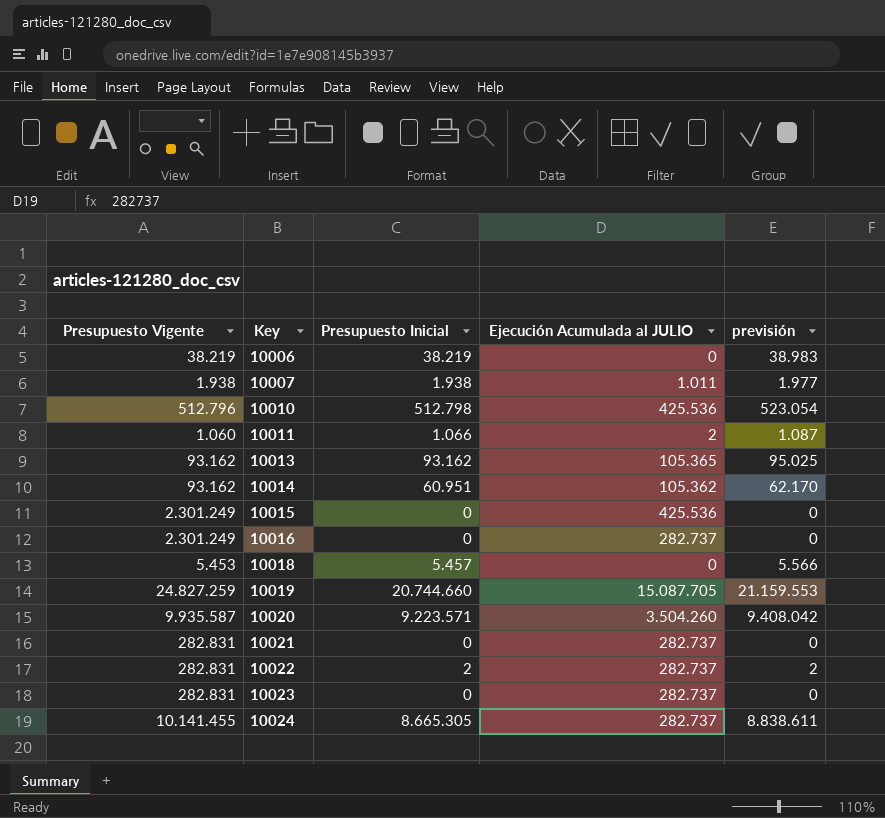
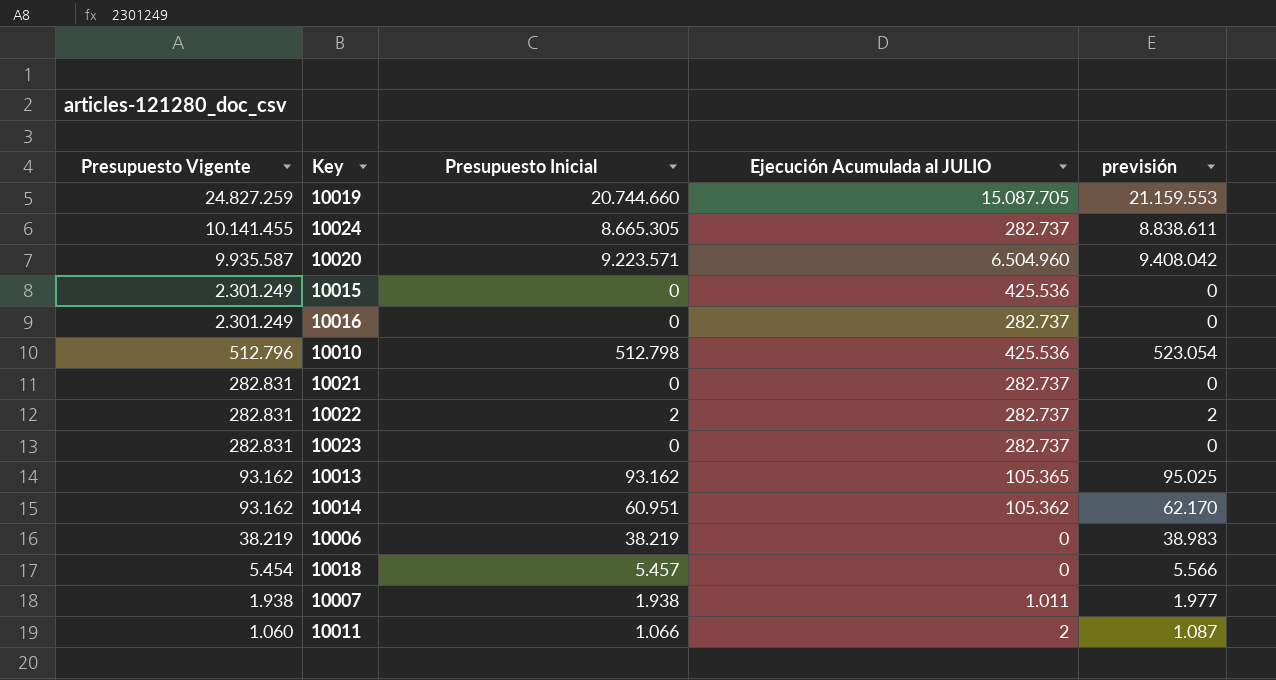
row order: Key ascending -> Presupuesto Vigente descending
10020 | Ejecución Acumulada al JULIO: 3.504.260 -> 6.504.960
10018 | Presupuesto Vigente: 5.453 -> 5.454

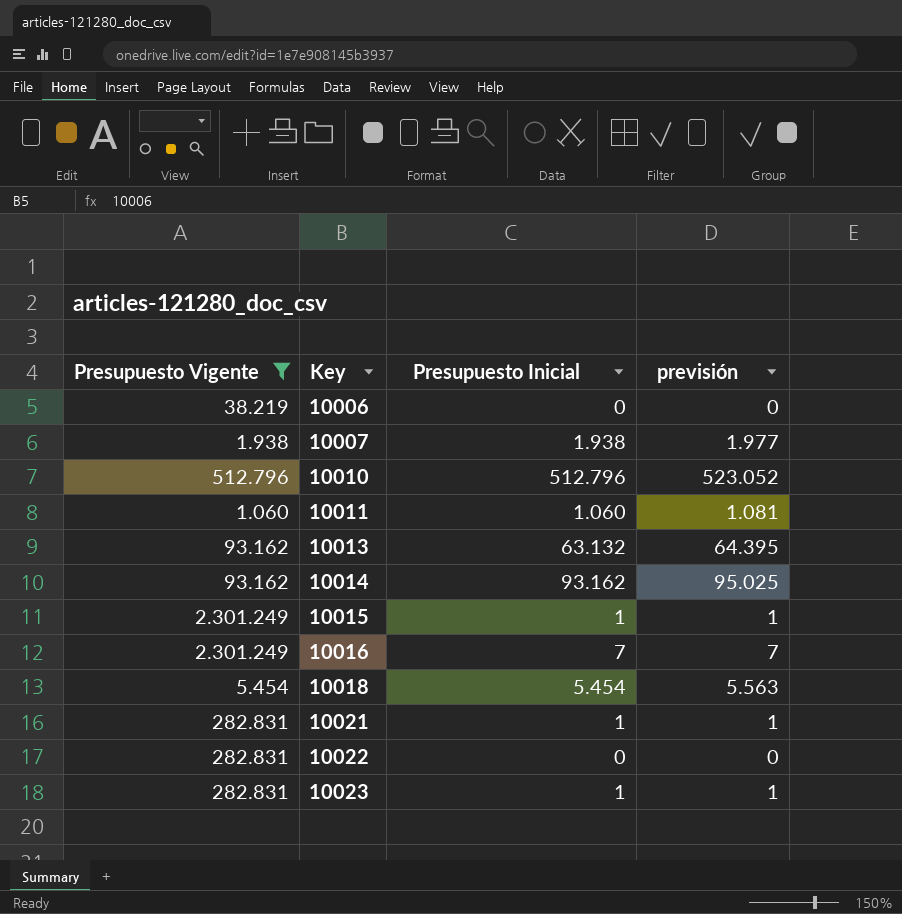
filter: none -> Presupuesto Vigente <= 2.301.249
row order: Presupuesto Vigente descending -> Key ascending
column Ejecución Acumulada al JULIO | position: 4 -> none
10006 | Presupuesto Inicial: 38.219 -> 0
10006 | previsión: 38.983 -> 0
10010 | Presupuesto Inicial: 512.798 -> 512.796
10010 | previsión: 523.054 -> 523.052
10011 | Presupuesto Inicial: 1.066 -> 1.060
10011 | previsión: 1.087 -> 1.081
10013 | Presupuesto Inicial: 93.162 -> 63.132
10013 | previsión: 95.025 -> 64.395
10014 | Presupuesto Inicial: 60.951 -> 93.162
10014 | previsión: 62.170 -> 95.025
10015 | Presupuesto Inicial: 0 -> 1
10015 | previsión: 0 -> 1
10016 | Presupuesto Inicial: 0 -> 7
10016 | previsión: 0 -> 7
10018 | Presupuesto Inicial: 5.457 -> 5.454
10018 | previsión: 5.566 -> 5.563
10021 | Presupuesto Inicial: 0 -> 1
10021 | previsión: 0 -> 1
10022 | Presupuesto Inicial: 2 -> 0
10022 | previsión: 2 -> 0
10023 | Presupuesto Inicial: 0 -> 1
10023 | previsión: 0 -> 1

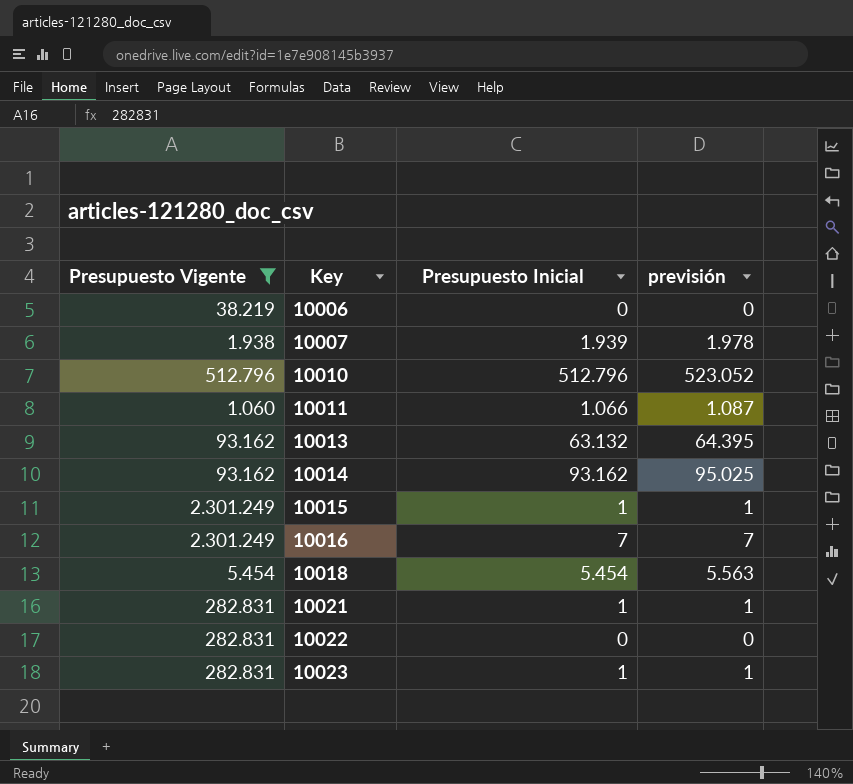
10007 | Presupuesto Inicial: 1.938 -> 1.939
10007 | previsión: 1.977 -> 1.978
10011 | Presupuesto Inicial: 1.060 -> 1.066
10011 | previsión: 1.081 -> 1.087

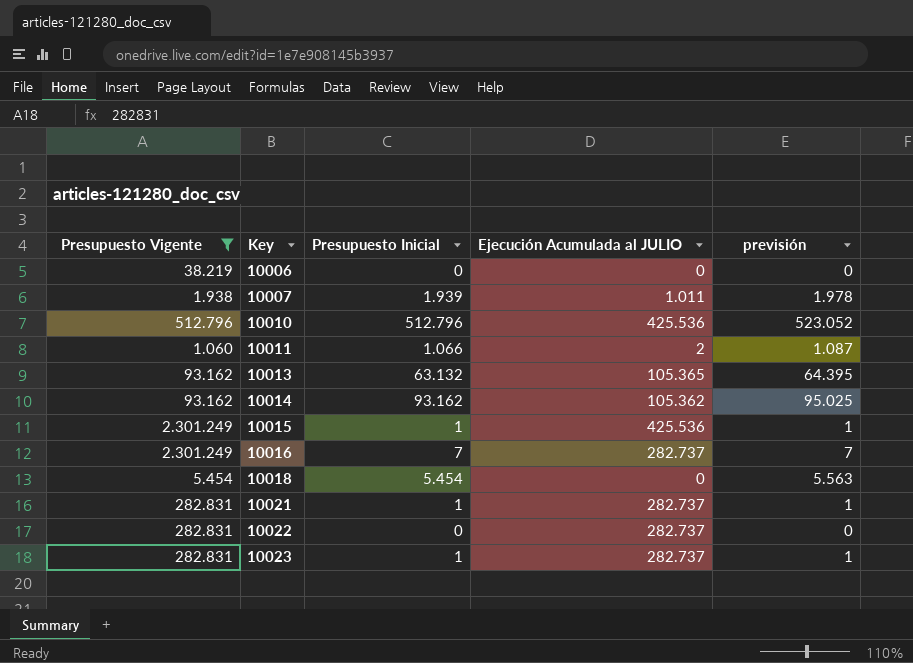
column Ejecución Acumulada al JULIO | position: none -> 4

